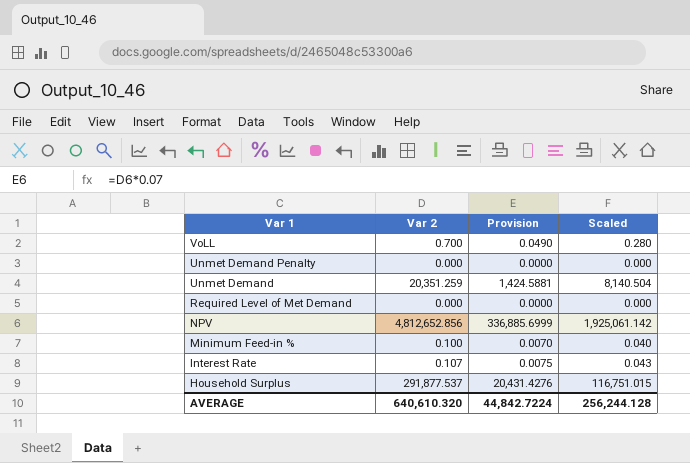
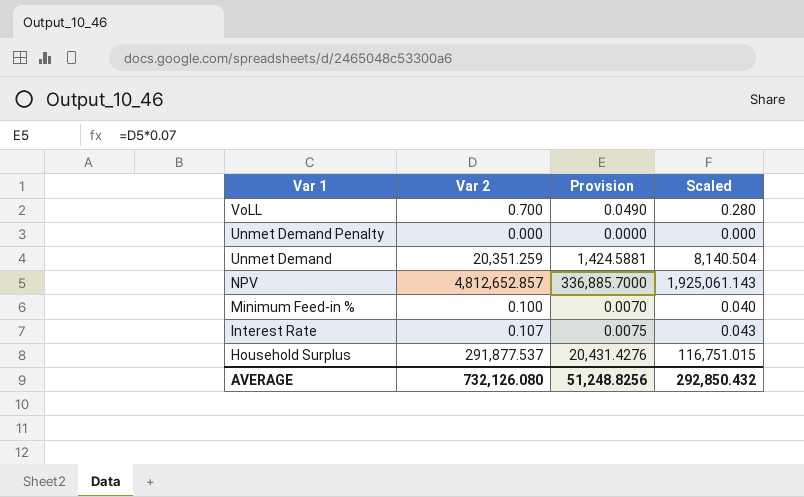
row Required Level of Met Demand: 0.000 | 0.0000 | 0.000 -> none
NPV | Var 2: 4,812,652.856 -> 4,812,652.857
NPV | Provision: 336,885.6999 -> 336,885.7000
NPV | Scaled: 1,925,061.142 -> 1,925,061.143
AVERAGE | Var 2: 640,610.320 -> 732,126.080
AVERAGE | Provision: 44,842.7224 -> 51,248.8256
AVERAGE | Scaled: 256,244.128 -> 292,850.432

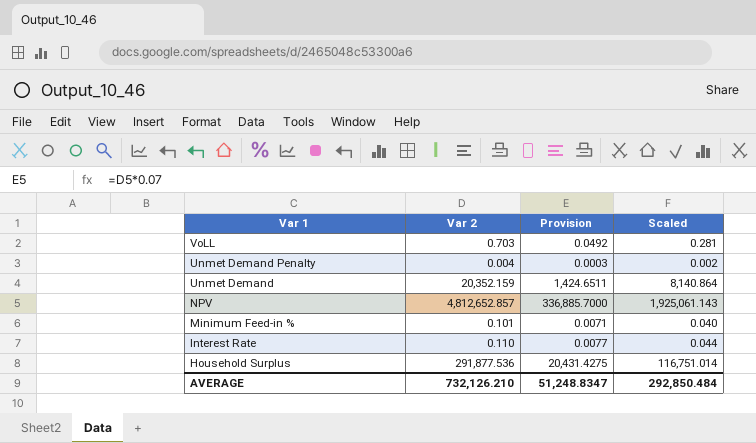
VoLL | Var 2: 0.700 -> 0.703
VoLL | Provision: 0.0490 -> 0.0492
VoLL | Scaled: 0.280 -> 0.281
Unmet Demand Penalty | Var 2: 0.000 -> 0.004
Unmet Demand Penalty | Provision: 0.0000 -> 0.0003
Unmet Demand Penalty | Scaled: 0.000 -> 0.002
Unmet Demand | Var 2: 20,351.259 -> 20,352.159
Unmet Demand | Provision: 1,424.5881 -> 1,424.6511
Unmet Demand | Scaled: 8,140.504 -> 8,140.864
Minimum Feed-in % | Var 2: 0.100 -> 0.101
Minimum Feed-in % | Provision: 0.0070 -> 0.0071
Interest Rate | Var 2: 0.107 -> 0.110
Interest Rate | Provision: 0.0075 -> 0.0077
Interest Rate | Scaled: 0.043 -> 0.044
Household Surplus | Var 2: 291,877.537 -> 291,877.536
Household Surplus | Provision: 20,431.4276 -> 20,431.4275
Household Surplus | Scaled: 116,751.015 -> 116,751.014
AVERAGE | Var 2: 732,126.080 -> 732,126.210
AVERAGE | Provision: 51,248.8256 -> 51,248.8347
AVERAGE | Scaled: 292,850.432 -> 292,850.484

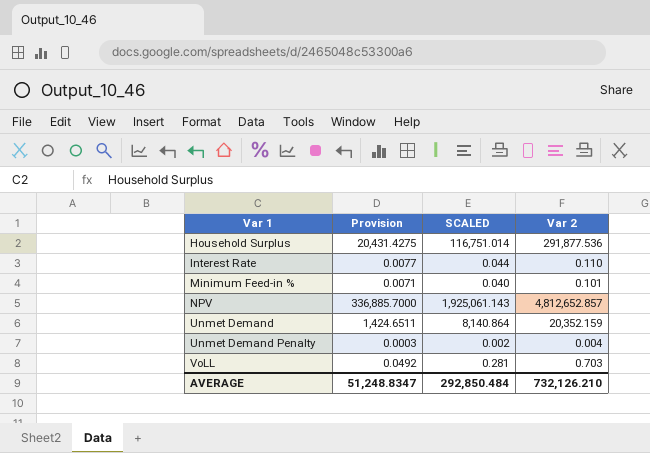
row order: Var 1 descending -> Var 1 ascending
column name: Scaled -> SCALED
column Var 2 | position: 2 -> 4

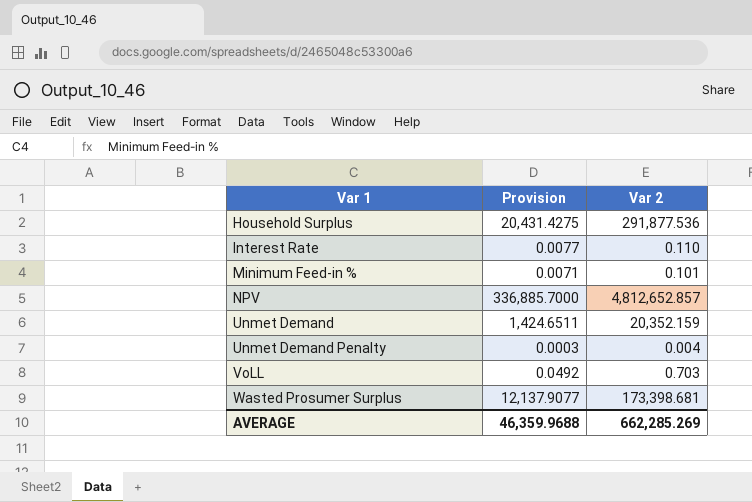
column SCALED | formula: [Var 2] * 0.4 -> none
row Wasted Prosumer Surplus: none -> 12,137.9077 | 173,398.681
AVERAGE | Provision: 51,248.8347 -> 46,359.9688
AVERAGE | Var 2: 732,126.210 -> 662,285.269

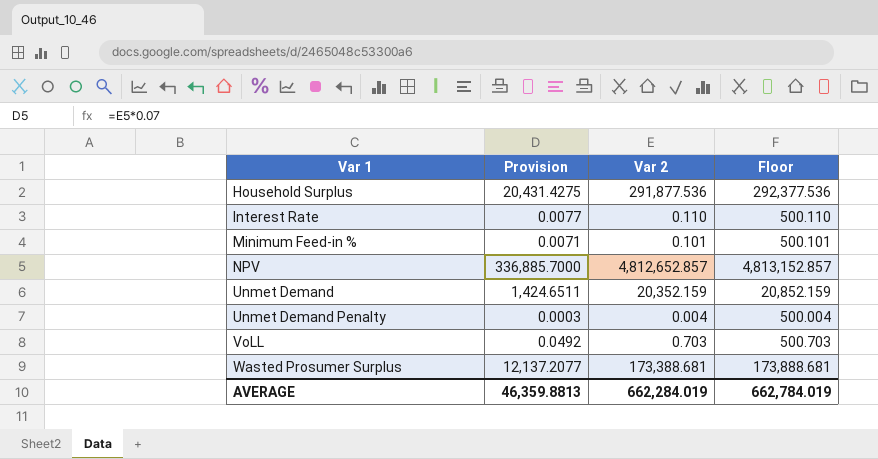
column Floor | formula: none -> [Var 2] + 500
Wasted Prosumer Surplus | Provision: 12,137.9077 -> 12,137.2077
Wasted Prosumer Surplus | Var 2: 173,398.681 -> 173,388.681
AVERAGE | Provision: 46,359.9688 -> 46,359.8813
AVERAGE | Var 2: 662,285.269 -> 662,284.019

